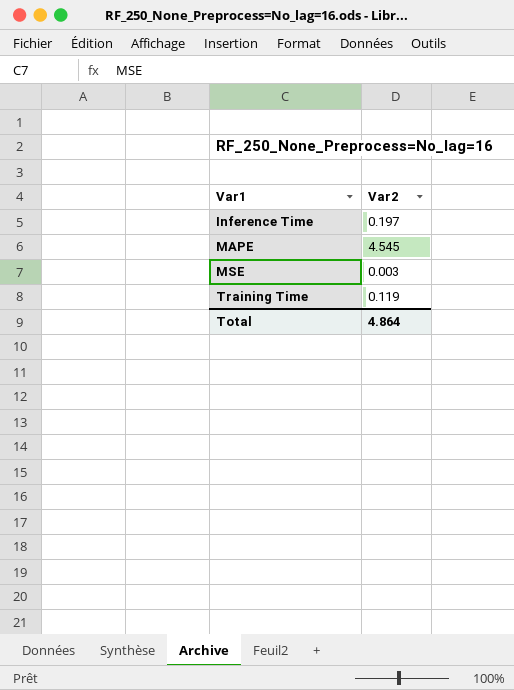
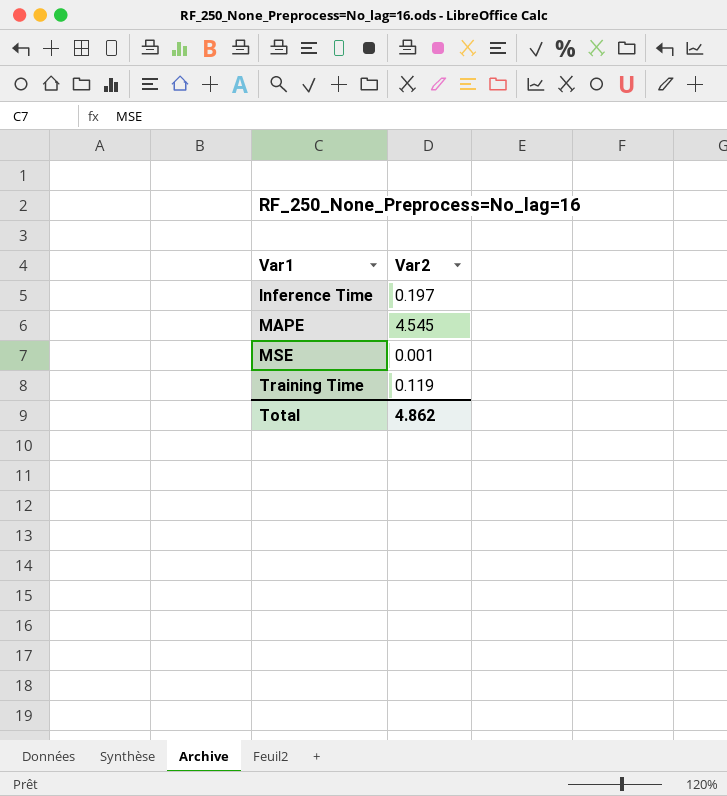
MSE | Var2: 0.003 -> 0.001
Total | Var2: 4.864 -> 4.862

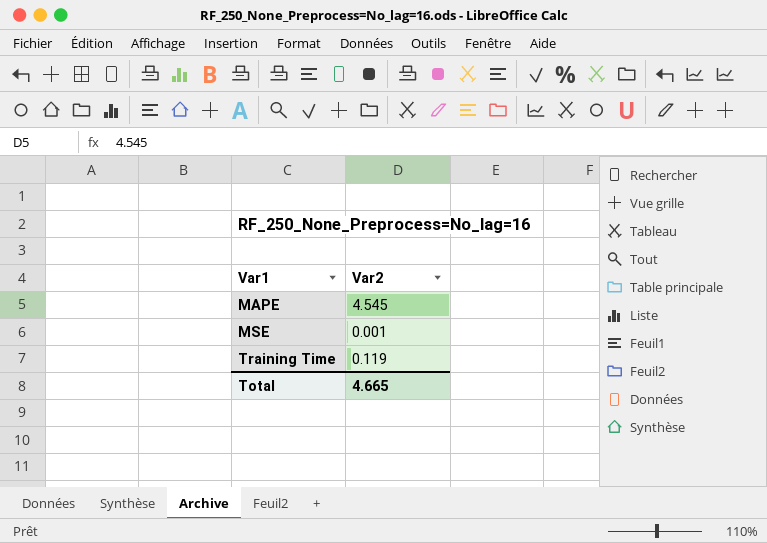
row Inference Time: 0.197 -> none
Total | Var2: 4.862 -> 4.665

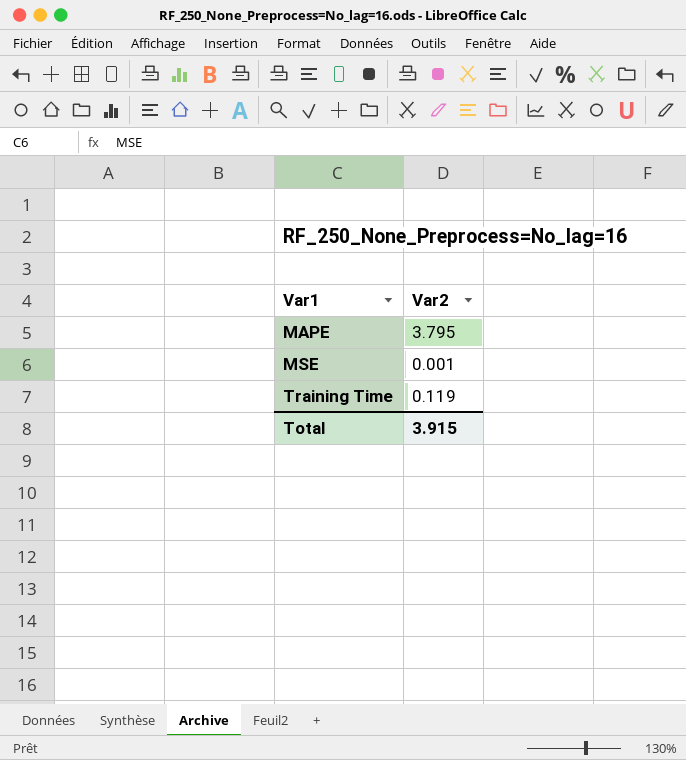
MAPE | Var2: 4.545 -> 3.795
Total | Var2: 4.665 -> 3.915

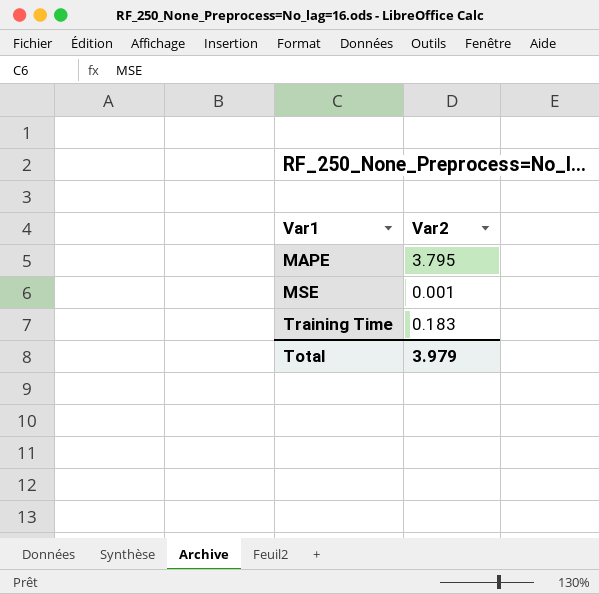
Training Time | Var2: 0.119 -> 0.183
Total | Var2: 3.915 -> 3.979

